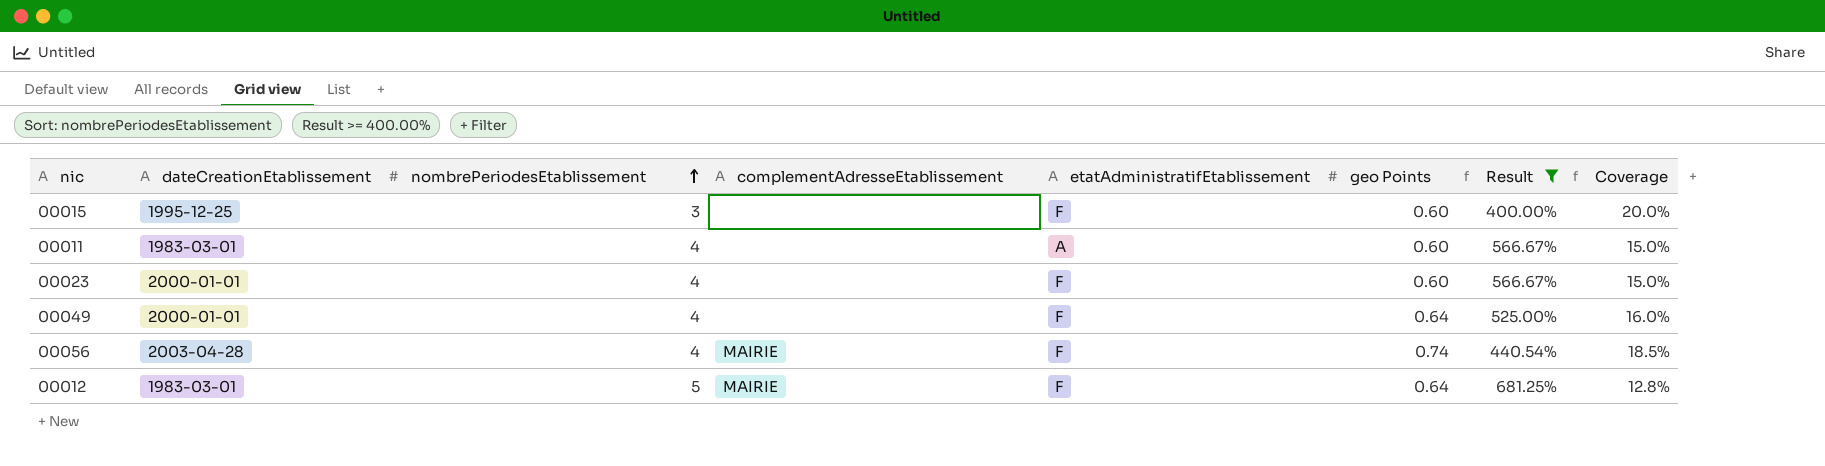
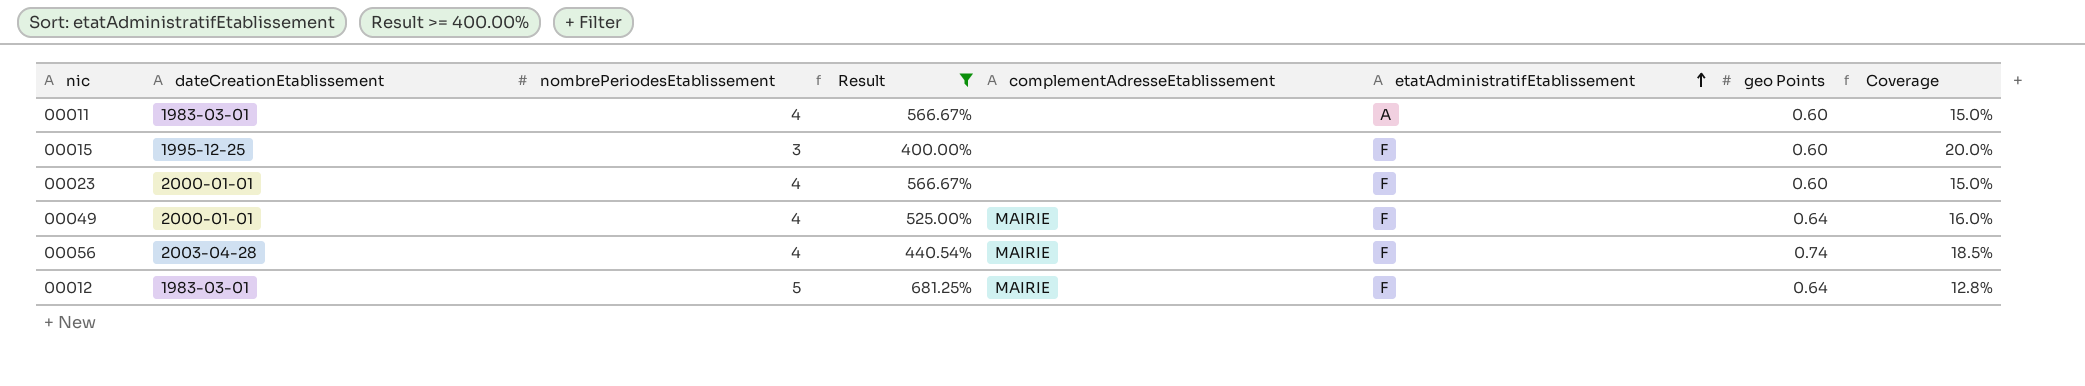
row order: nombrePeriodesEtablissement ascending -> etatAdministratifEtablissement ascending
column Result | position: 7 -> 4
00049 | complementAdresseEtablissement: none -> MAIRIE

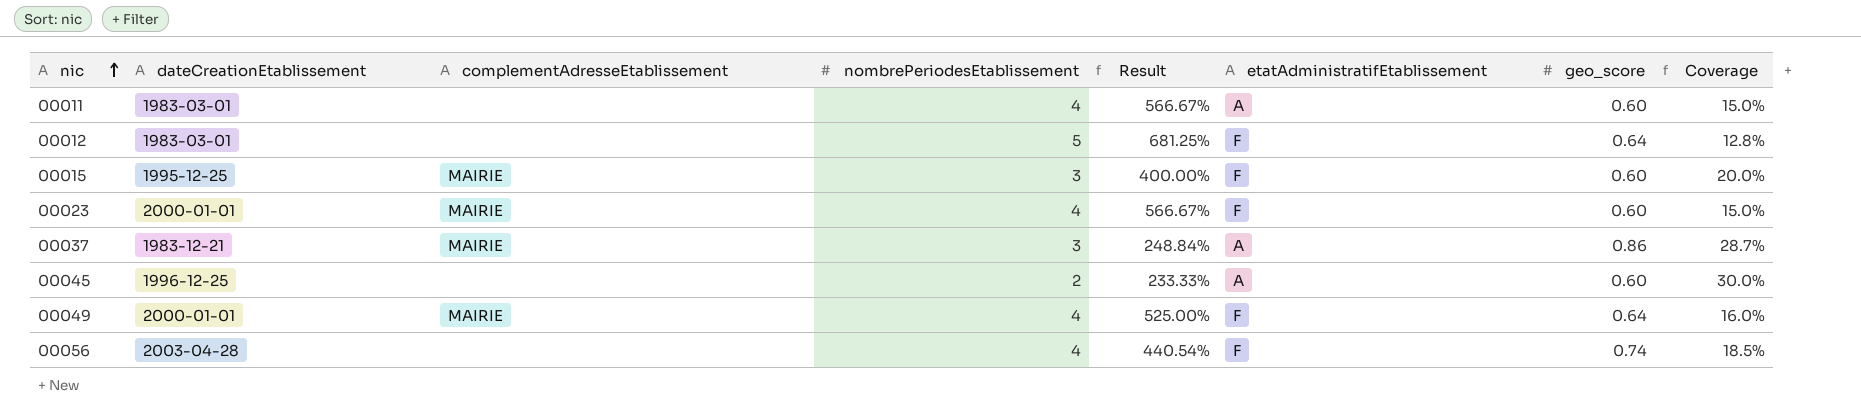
filter: Result >= 400.00% -> none
row order: etatAdministratifEtablissement ascending -> nic ascending
column complementAdresseEtablissement | position: 5 -> 3
column name: geo Points -> geo_score
00012 | complementAdresseEtablissement: MAIRIE -> none
00015 | complementAdresseEtablissement: none -> MAIRIE
00023 | complementAdresseEtablissement: none -> MAIRIE
00056 | complementAdresseEtablissement: MAIRIE -> none

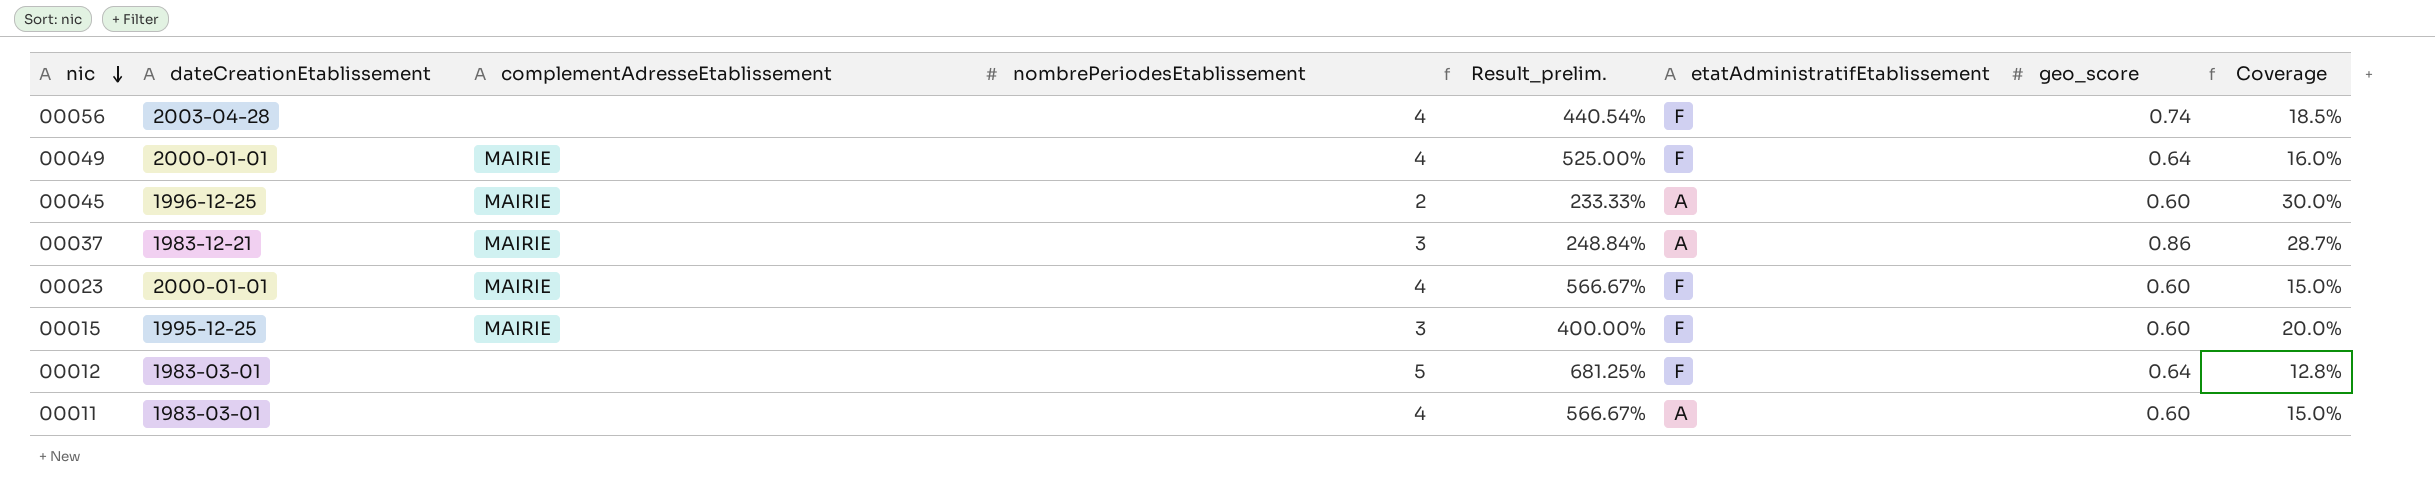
row order: nic ascending -> nic descending
column name: Result -> Result_prelim.
00045 | complementAdresseEtablissement: none -> MAIRIE

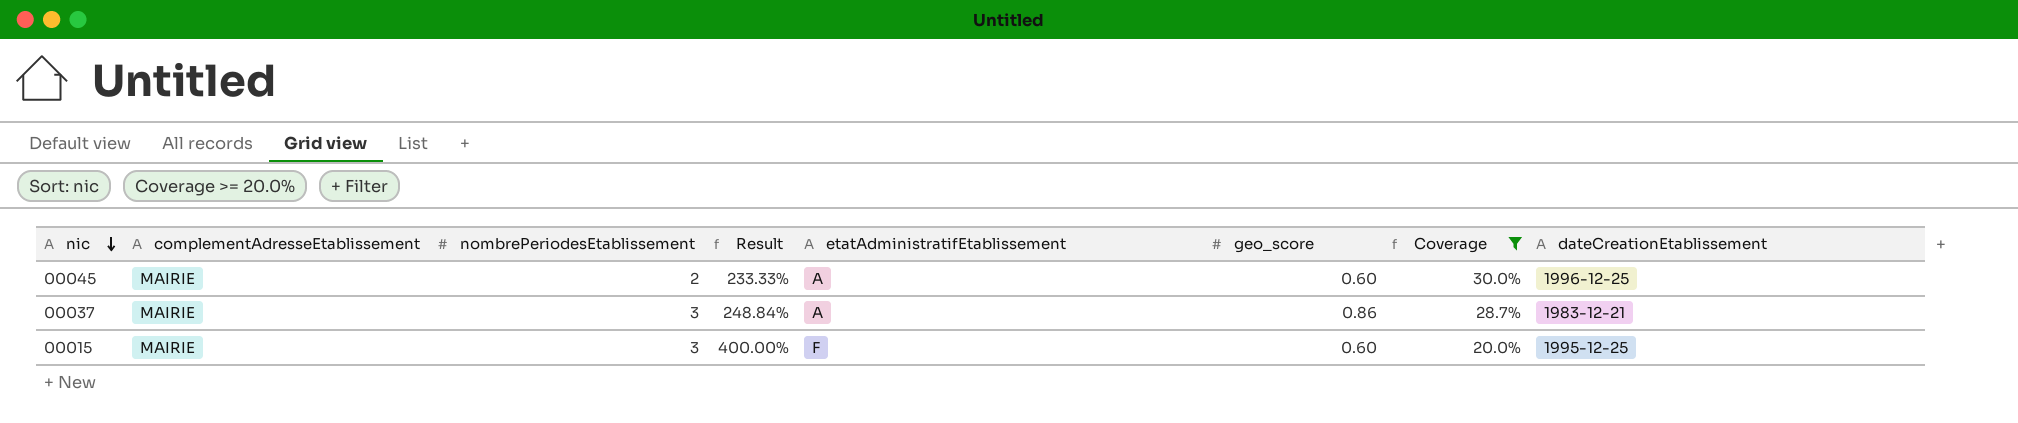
filter: none -> Coverage >= 20.0%
column name: Result_prelim. -> Result
column dateCreationEtablissement | position: 2 -> 8

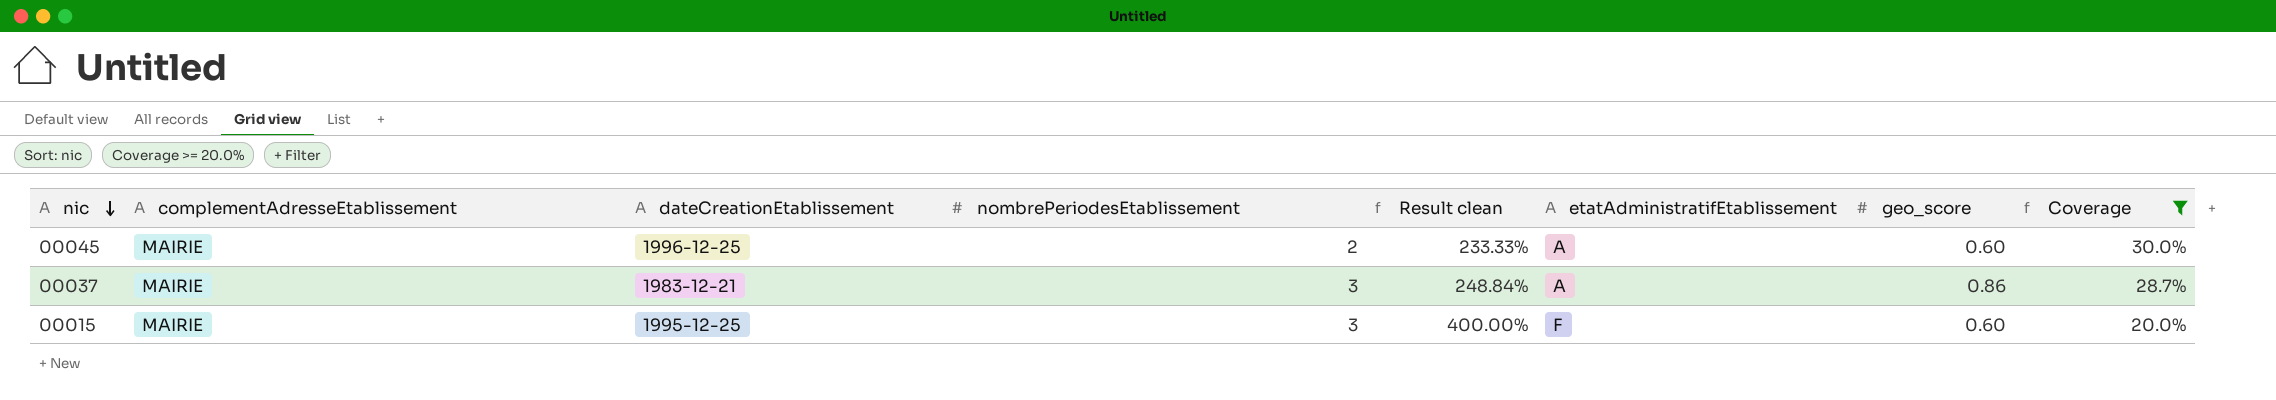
column dateCreationEtablissement | position: 8 -> 3
column name: Result -> Result clean

